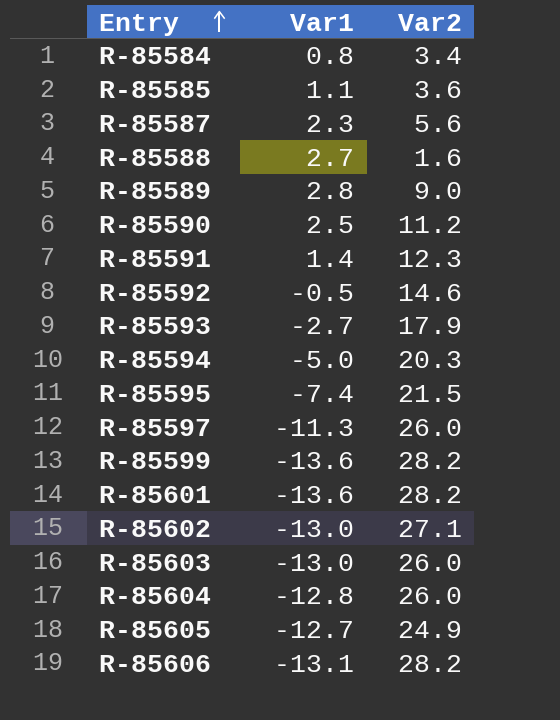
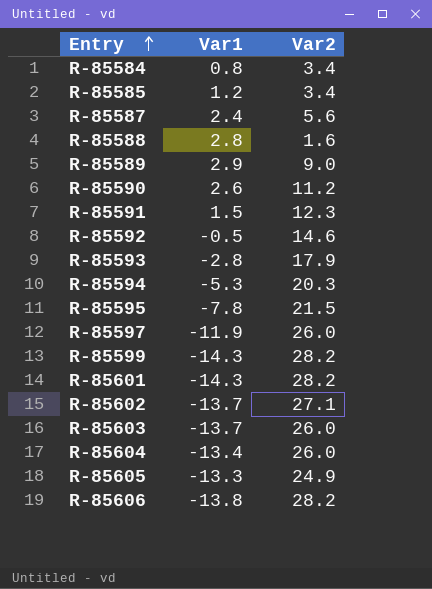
R-85585 | Var1: 1.1 -> 1.2
R-85585 | Var2: 3.6 -> 3.4
R-85587 | Var1: 2.3 -> 2.4
R-85588 | Var1: 2.7 -> 2.8
R-85589 | Var1: 2.8 -> 2.9
R-85590 | Var1: 2.5 -> 2.6
R-85591 | Var1: 1.4 -> 1.5
R-85593 | Var1: -2.7 -> -2.8
R-85594 | Var1: -5.0 -> -5.3
R-85595 | Var1: -7.4 -> -7.8
R-85597 | Var1: -11.3 -> -11.9
R-85599 | Var1: -13.6 -> -14.3
R-85601 | Var1: -13.6 -> -14.3
R-85602 | Var1: -13.0 -> -13.7
R-85603 | Var1: -13.0 -> -13.7
R-85604 | Var1: -12.8 -> -13.4
R-85605 | Var1: -12.7 -> -13.3
R-85606 | Var1: -13.1 -> -13.8

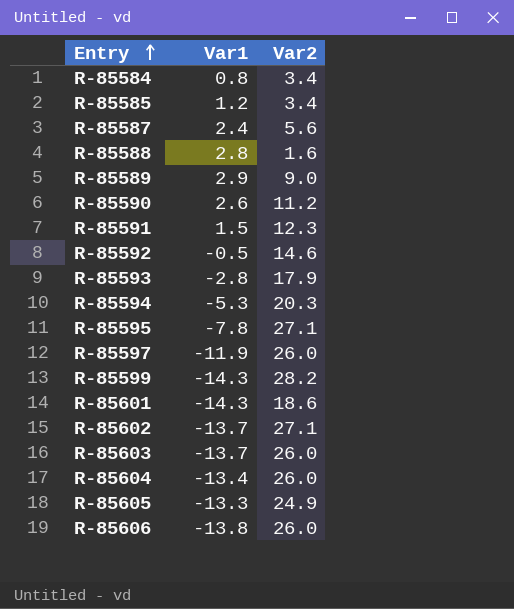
R-85595 | Var2: 21.5 -> 27.1
R-85601 | Var2: 28.2 -> 18.6
R-85606 | Var2: 28.2 -> 26.0

